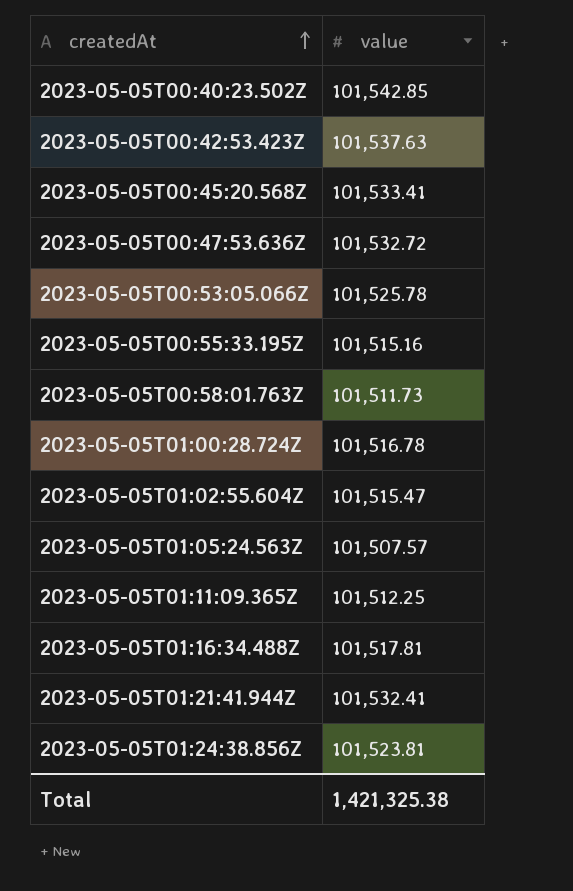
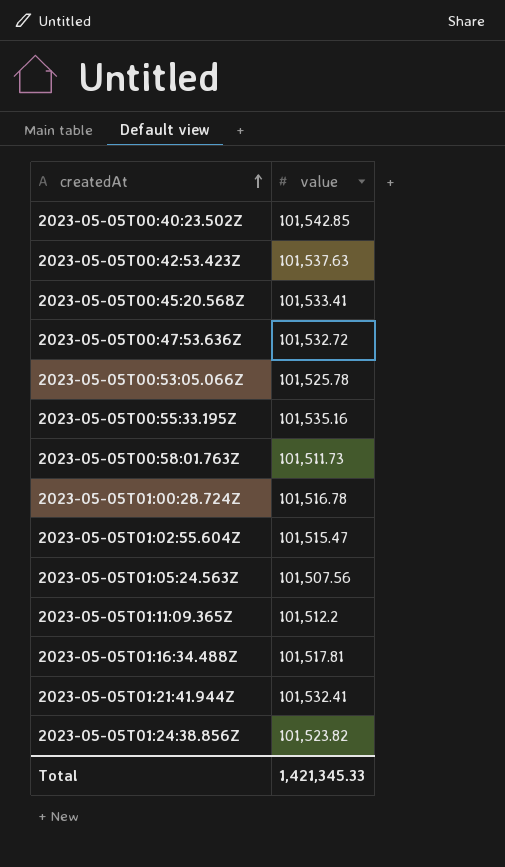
2023-05-05T00:55:33.195Z | value: 101,515.16 -> 101,535.16
2023-05-05T01:05:24.563Z | value: 101,507.57 -> 101,507.56
2023-05-05T01:11:09.365Z | value: 101,512.25 -> 101,512.2
2023-05-05T01:24:38.856Z | value: 101,523.81 -> 101,523.82
Total | value: 1,421,325.38 -> 1,421,345.33

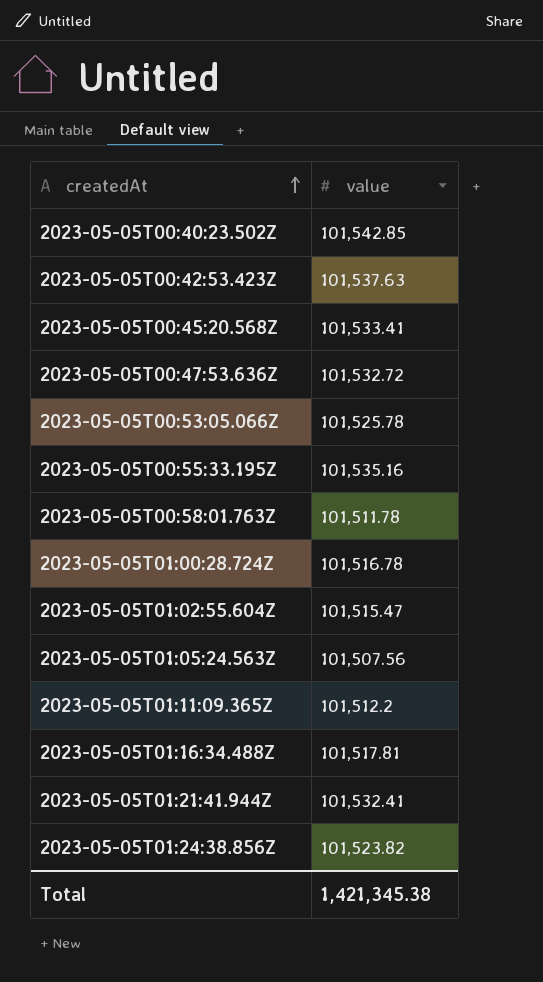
2023-05-05T00:58:01.763Z | value: 101,511.73 -> 101,511.78
Total | value: 1,421,345.33 -> 1,421,345.38

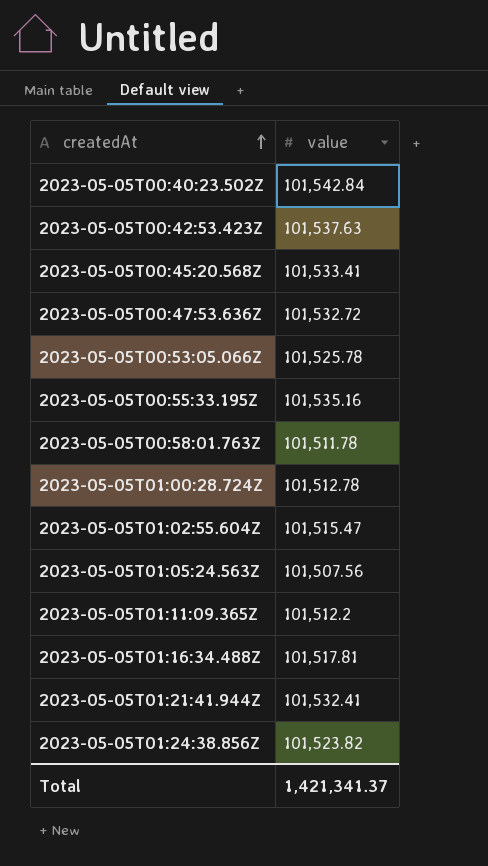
2023-05-05T00:40:23.502Z | value: 101,542.85 -> 101,542.84
2023-05-05T01:00:28.724Z | value: 101,516.78 -> 101,512.78
Total | value: 1,421,345.38 -> 1,421,341.37

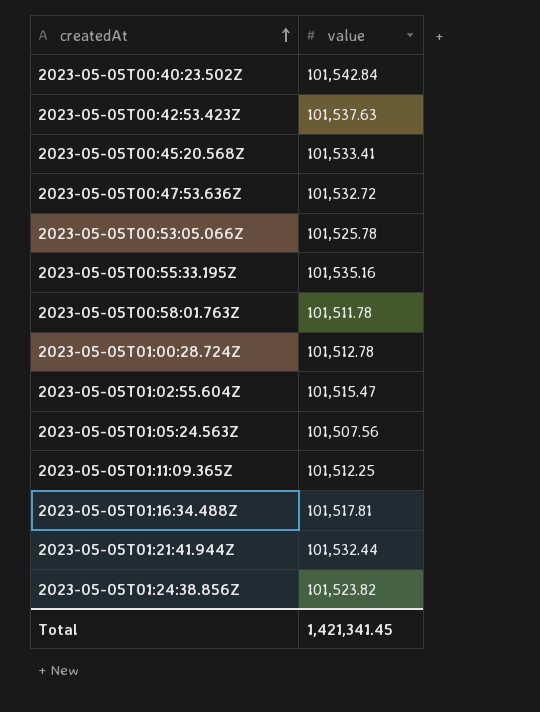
2023-05-05T01:11:09.365Z | value: 101,512.2 -> 101,512.25
2023-05-05T01:21:41.944Z | value: 101,532.41 -> 101,532.44
Total | value: 1,421,341.37 -> 1,421,341.45

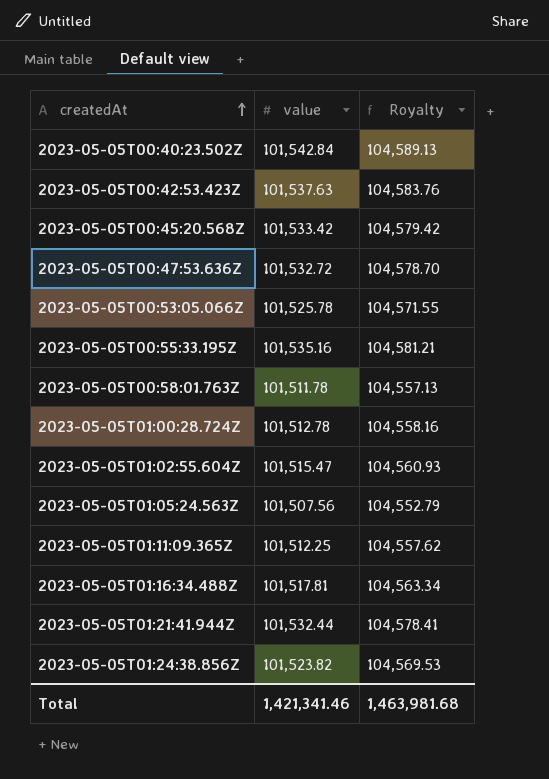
column Royalty | formula: none -> [value] * 1.03
2023-05-05T00:45:20.568Z | value: 101,533.41 -> 101,533.42
Total | value: 1,421,341.45 -> 1,421,341.46

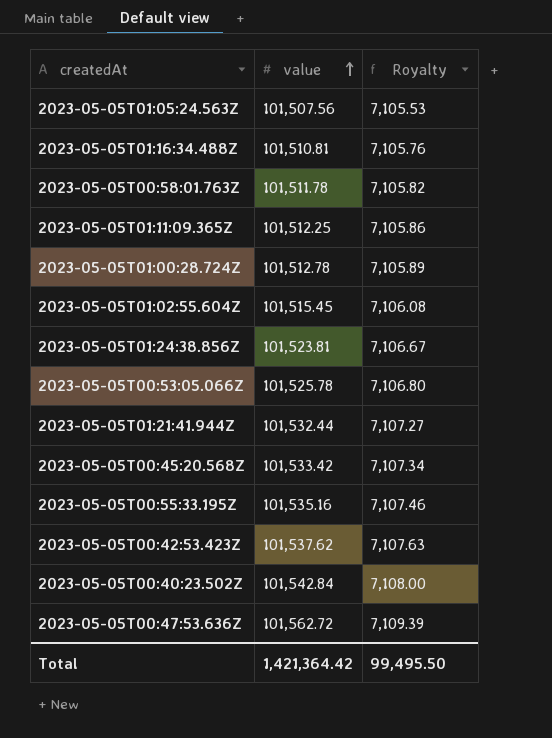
row order: createdAt ascending -> value ascending
column Royalty | formula: [value] * 1.03 -> [value] * 0.07
2023-05-05T01:16:34.488Z | value: 101,517.81 -> 101,510.81
2023-05-05T01:02:55.604Z | value: 101,515.47 -> 101,515.45
2023-05-05T01:24:38.856Z | value: 101,523.82 -> 101,523.81
2023-05-05T00:42:53.423Z | value: 101,537.63 -> 101,537.62
2023-05-05T00:47:53.636Z | value: 101,532.72 -> 101,562.72
Total | value: 1,421,341.46 -> 1,421,364.42
Total | Royalty: 1,463,981.68 -> 99,495.50

